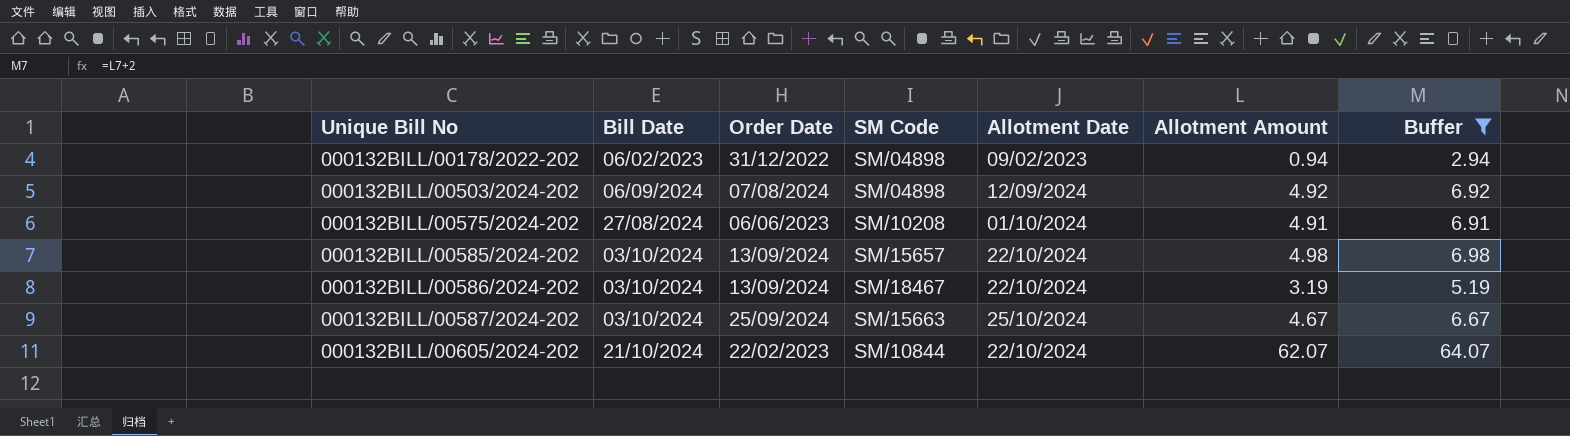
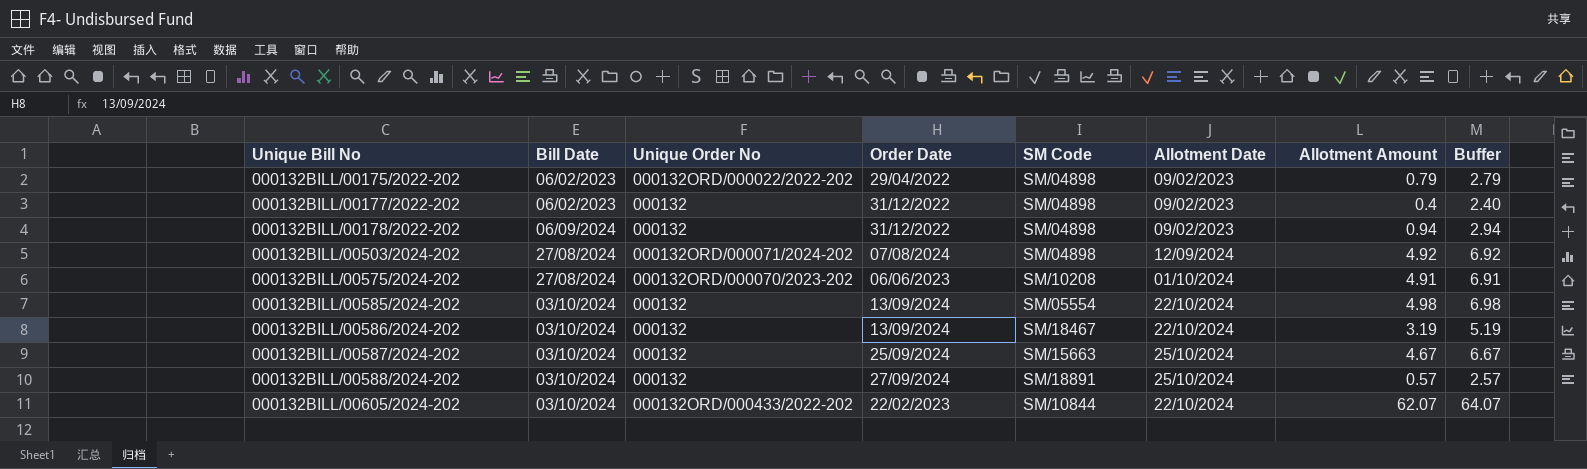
filter: Buffer >= 2.94 -> none
column Unique Order No | position: none -> 3
000132BILL/00178/2022-202 | Bill Date: 06/02/2023 -> 06/09/2024
000132BILL/00503/2024-202 | Bill Date: 06/09/2024 -> 27/08/2024
000132BILL/00585/2024-202 | SM Code: SM/15657 -> SM/05554
000132BILL/00605/2024-202 | Bill Date: 21/10/2024 -> 03/10/2024

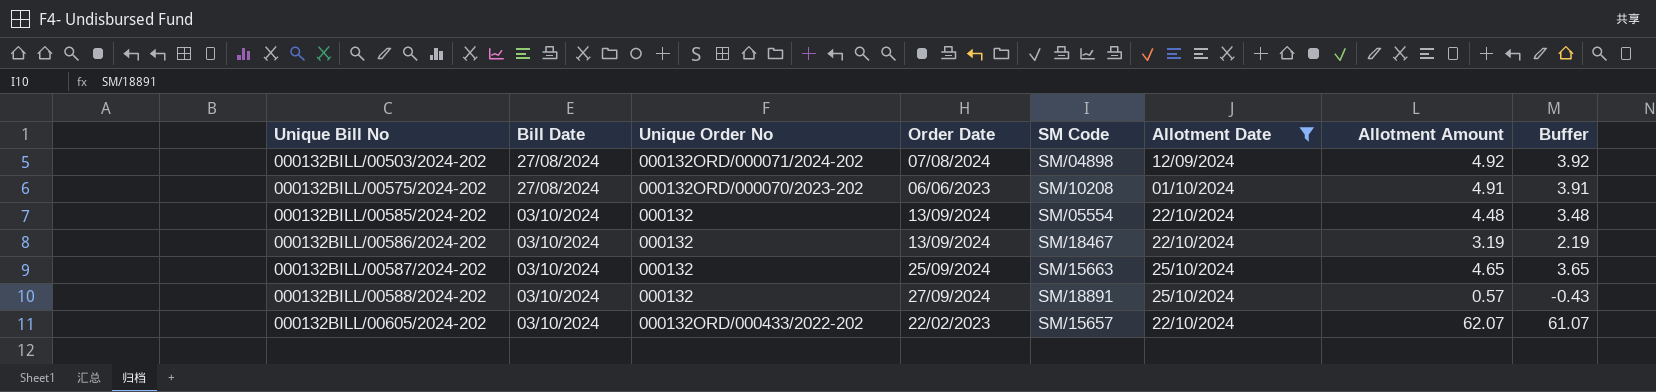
filter: none -> Allotment Date != 09/02/2023
column Buffer | formula: [Allotment Amount] + 2 -> [Allotment Amount] - 1
000132BILL/00585/2024-202 | Allotment Amount: 4.98 -> 4.48
000132BILL/00587/2024-202 | Allotment Amount: 4.67 -> 4.65
000132BILL/00605/2024-202 | SM Code: SM/10844 -> SM/15657

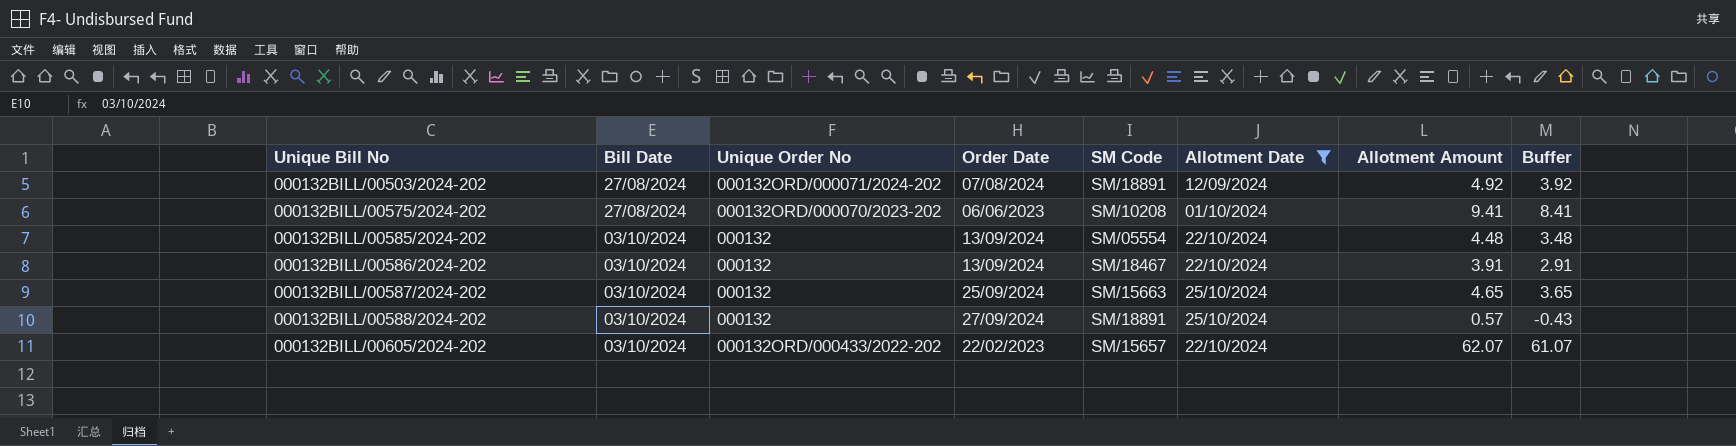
000132BILL/00503/2024-202 | SM Code: SM/04898 -> SM/18891
000132BILL/00575/2024-202 | Allotment Amount: 4.91 -> 9.41
000132BILL/00575/2024-202 | Buffer: 3.91 -> 8.41
000132BILL/00586/2024-202 | Allotment Amount: 3.19 -> 3.91
000132BILL/00586/2024-202 | Buffer: 2.19 -> 2.91

